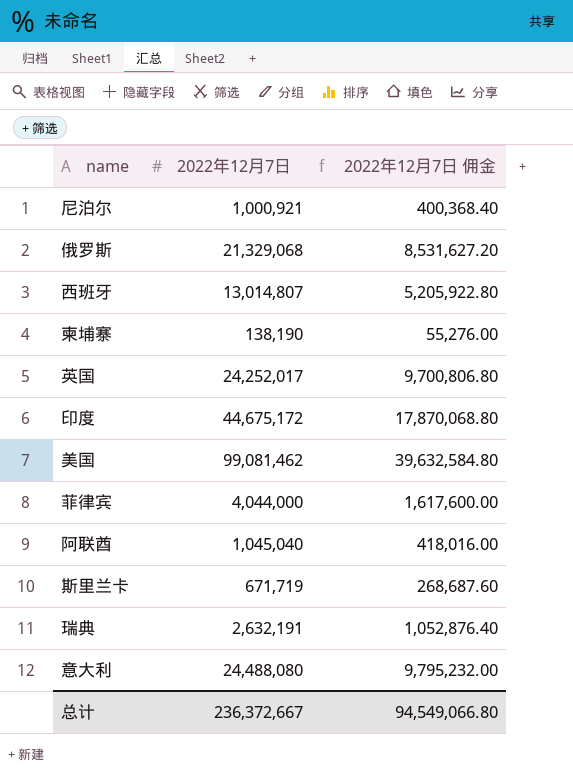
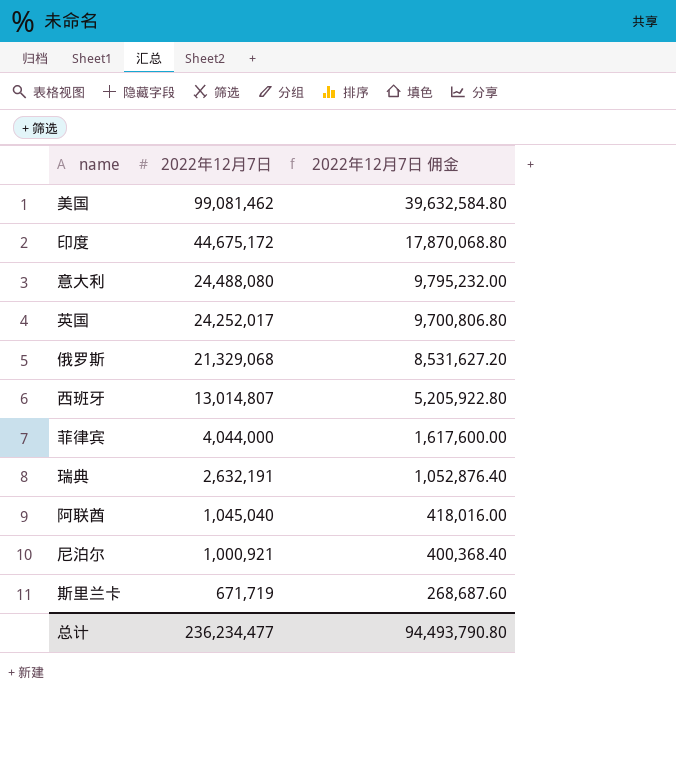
row order: none -> 2022年12月7日 descending
row 柬埔寨: 138,190 | 55,276.00 -> none
总计 | 2022年12月7日: 236,372,667 -> 236,234,477
总计 | 2022年12月7日 佣金: 94,549,066.80 -> 94,493,790.80

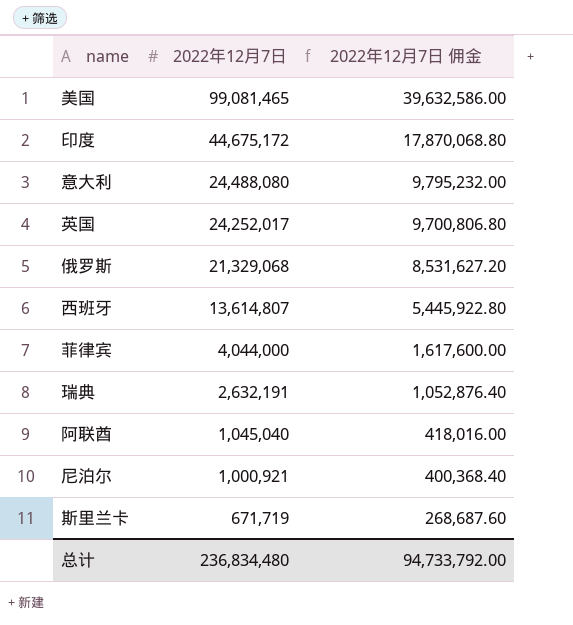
美国 | 2022年12月7日: 99,081,462 -> 99,081,465
美国 | 2022年12月7日 佣金: 39,632,584.80 -> 39,632,586.00
西班牙 | 2022年12月7日: 13,014,807 -> 13,614,807
西班牙 | 2022年12月7日 佣金: 5,205,922.80 -> 5,445,922.80
总计 | 2022年12月7日: 236,234,477 -> 236,834,480
总计 | 2022年12月7日 佣金: 94,493,790.80 -> 94,733,792.00

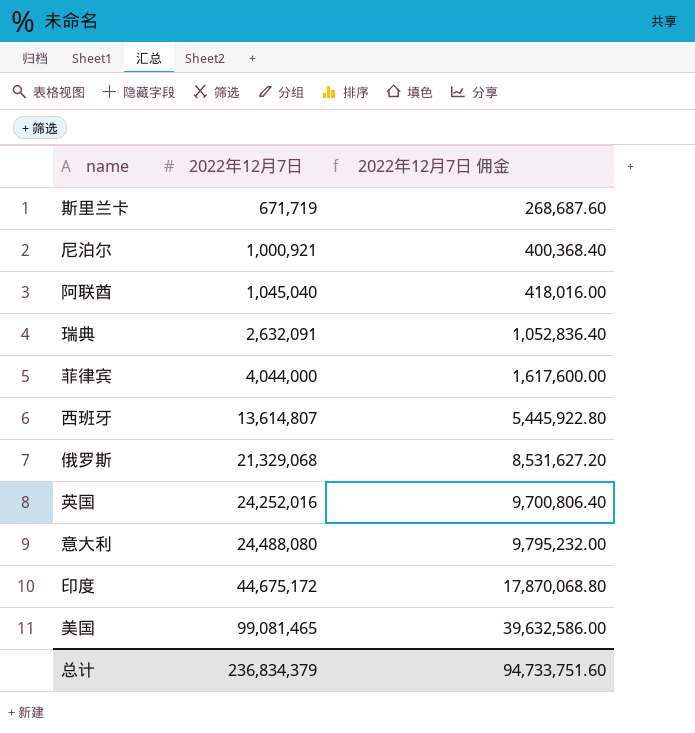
row order: 2022年12月7日 descending -> 2022年12月7日 ascending
瑞典 | 2022年12月7日: 2,632,191 -> 2,632,091
瑞典 | 2022年12月7日 佣金: 1,052,876.40 -> 1,052,836.40
英国 | 2022年12月7日: 24,252,017 -> 24,252,016
英国 | 2022年12月7日 佣金: 9,700,806.80 -> 9,700,806.40
总计 | 2022年12月7日: 236,834,480 -> 236,834,379
总计 | 2022年12月7日 佣金: 94,733,792.00 -> 94,733,751.60

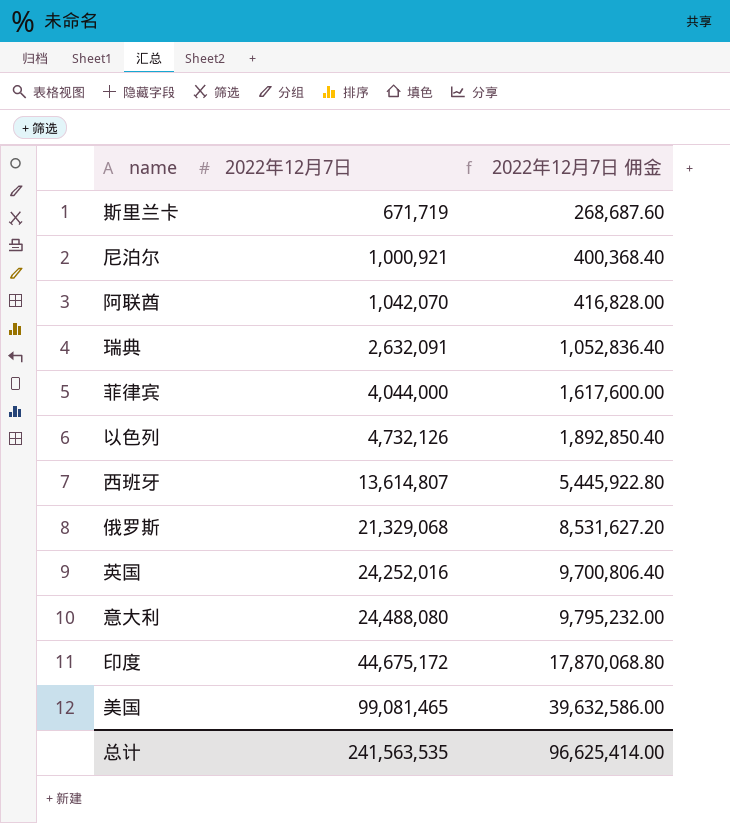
阿联酋 | 2022年12月7日: 1,045,040 -> 1,042,070
阿联酋 | 2022年12月7日 佣金: 418,016.00 -> 416,828.00
row 以色列: none -> 4,732,126 | 1,892,850.40
总计 | 2022年12月7日: 236,834,379 -> 241,563,535
总计 | 2022年12月7日 佣金: 94,733,751.60 -> 96,625,414.00

